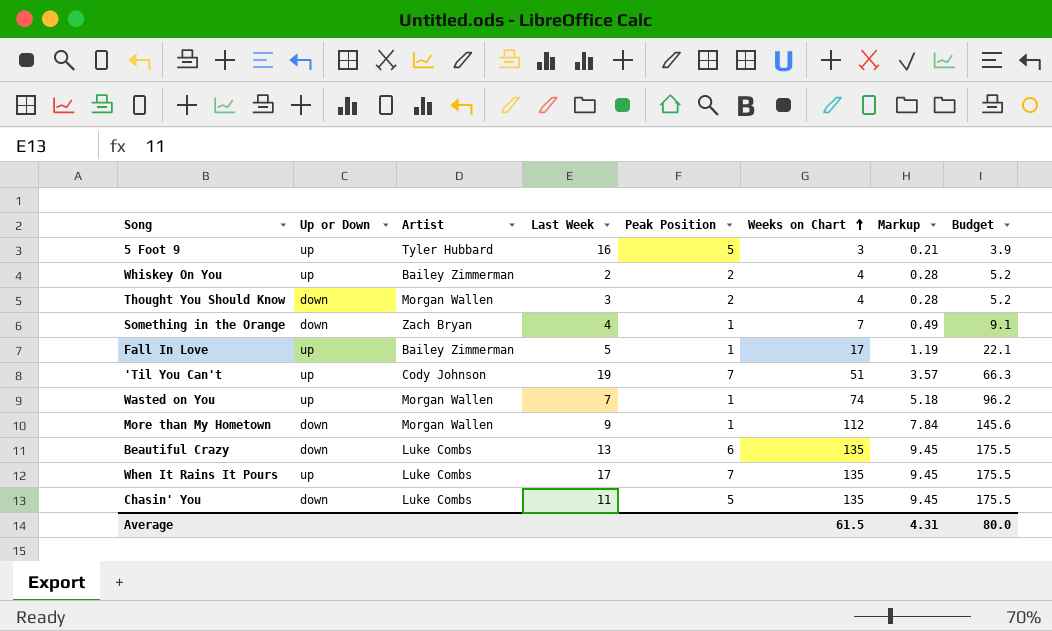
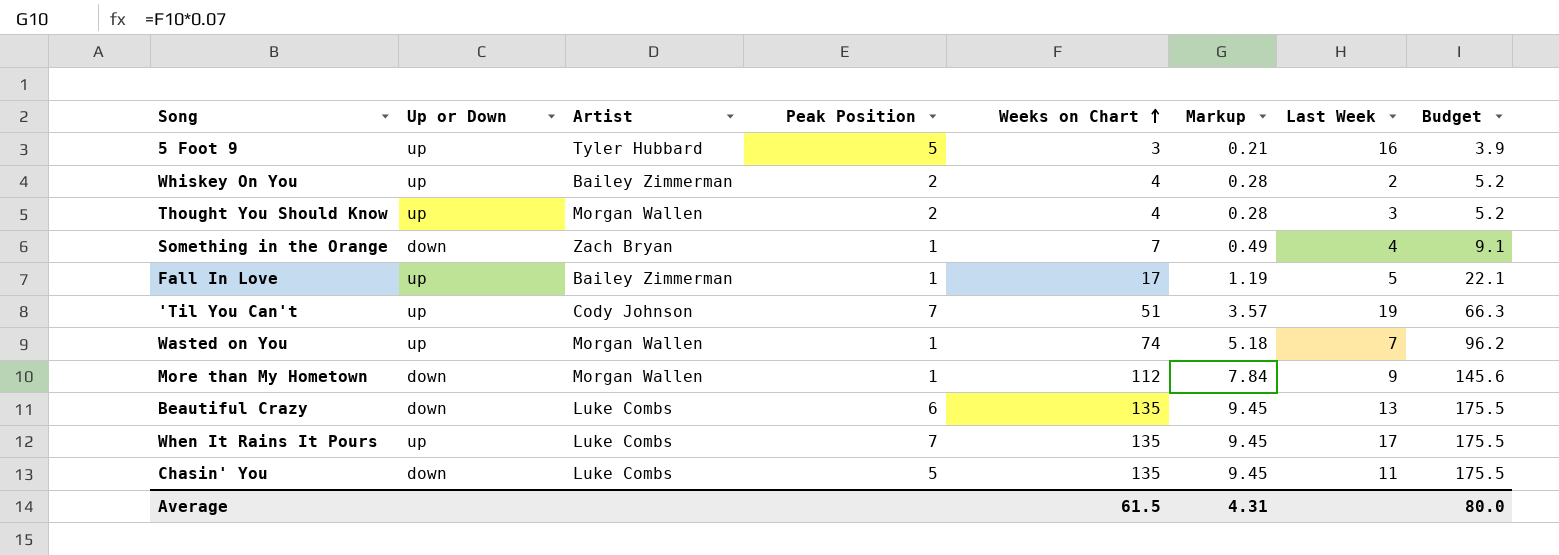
column Last Week | position: 4 -> 7
Thought You Should Know | Up or Down: down -> up

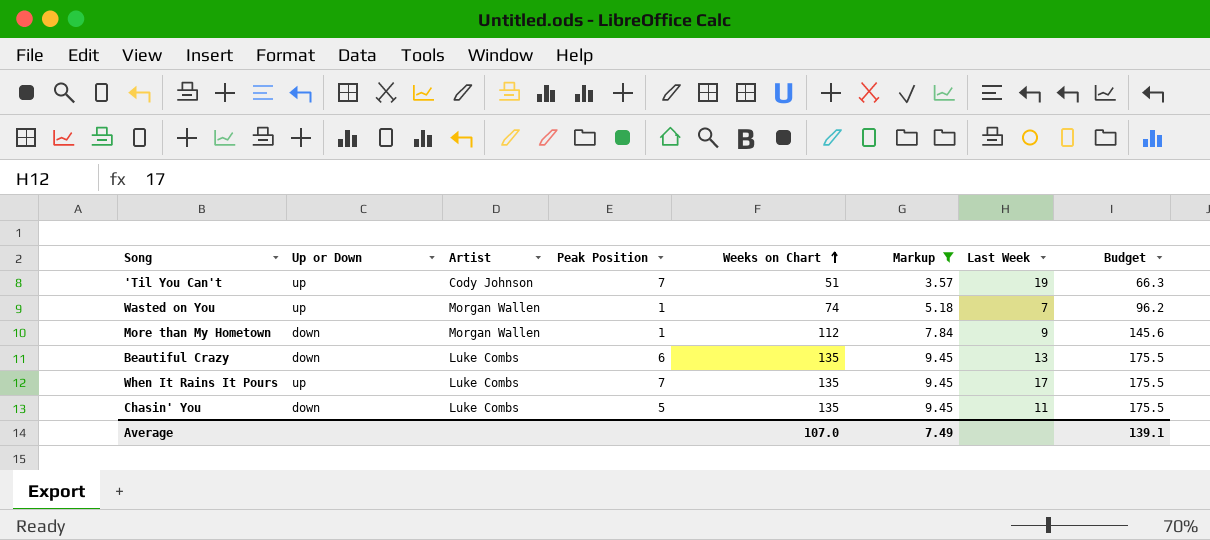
filter: none -> Markup >= 3.57
Average | Weeks on Chart: 61.5 -> 107.0
Average | Markup: 4.31 -> 7.49
Average | Budget: 80.0 -> 139.1

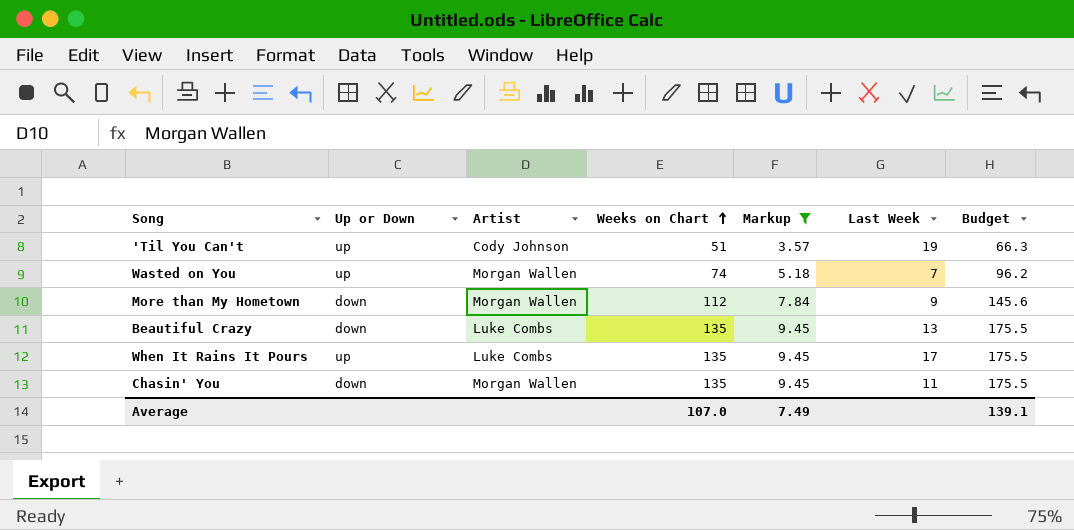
column Peak Position | position: 4 -> none
Chasin' You | Artist: Luke Combs -> Morgan Wallen

